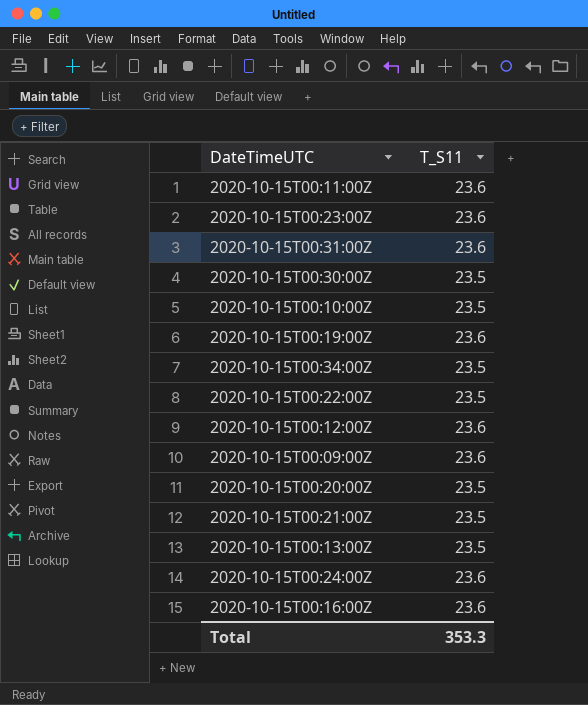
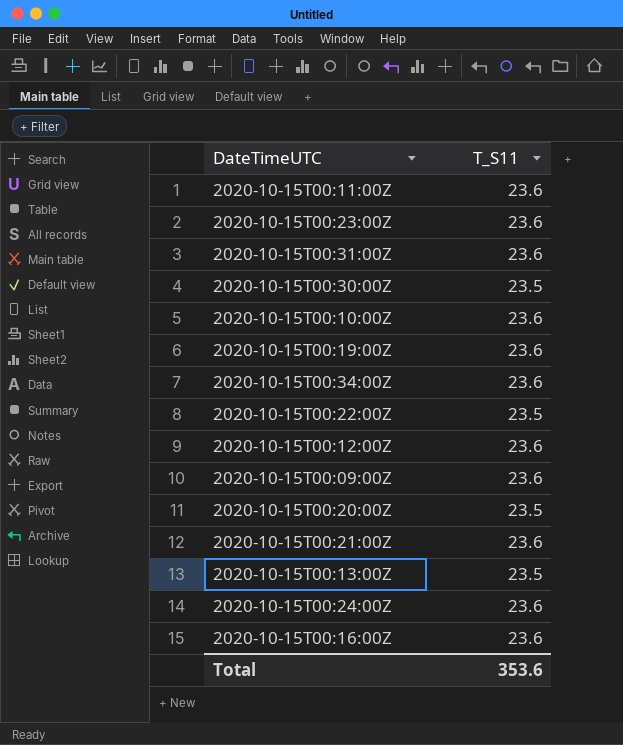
2020-10-15T00:10:00Z | T_S11: 23.5 -> 23.6
2020-10-15T00:34:00Z | T_S11: 23.5 -> 23.6
2020-10-15T00:21:00Z | T_S11: 23.5 -> 23.6
Total | T_S11: 353.3 -> 353.6

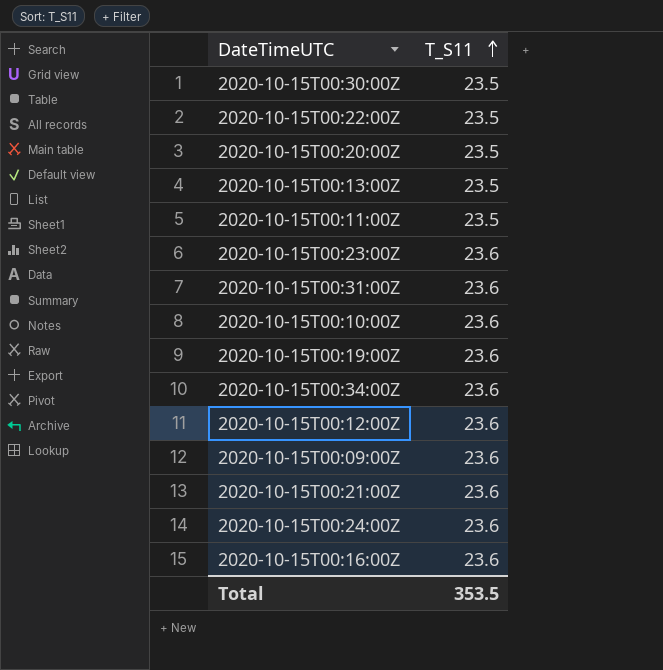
row order: none -> T_S11 ascending
2020-10-15T00:11:00Z | T_S11: 23.6 -> 23.5
Total | T_S11: 353.6 -> 353.5

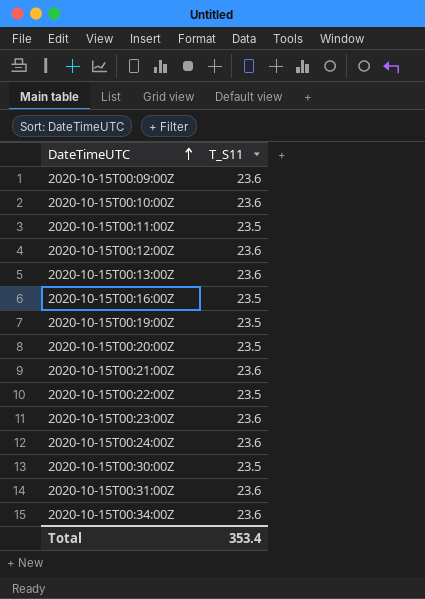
row order: T_S11 ascending -> DateTimeUTC ascending
2020-10-15T00:13:00Z | T_S11: 23.5 -> 23.6
2020-10-15T00:16:00Z | T_S11: 23.6 -> 23.5
2020-10-15T00:19:00Z | T_S11: 23.6 -> 23.5
Total | T_S11: 353.5 -> 353.4

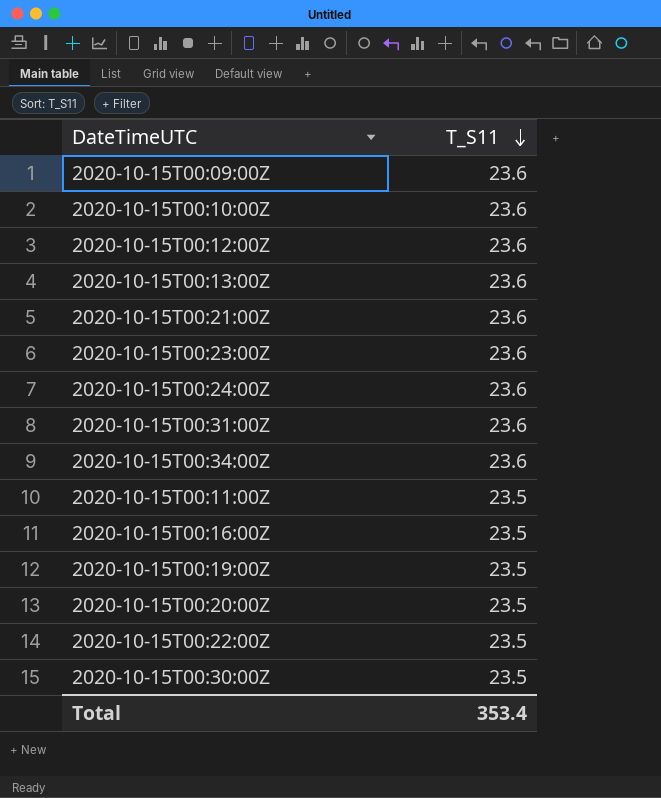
row order: DateTimeUTC ascending -> T_S11 descending

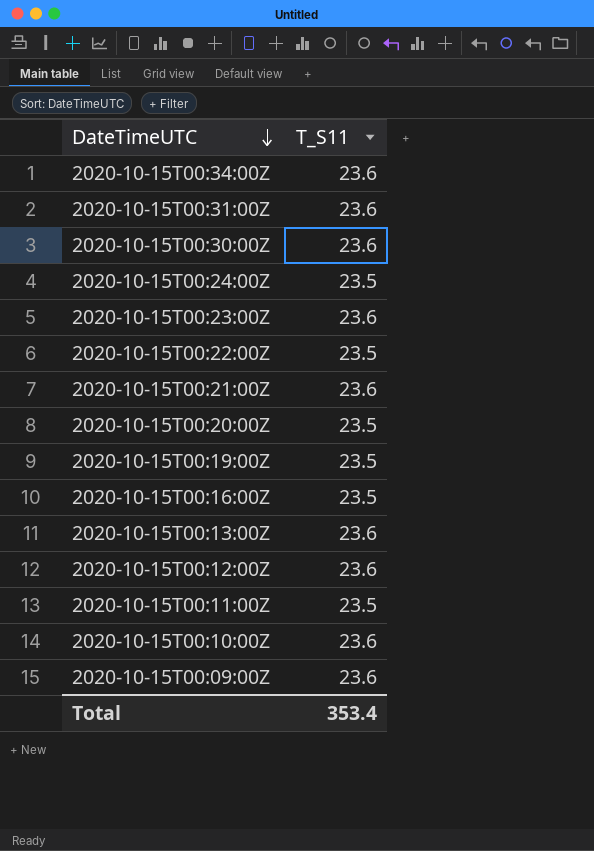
row order: T_S11 descending -> DateTimeUTC descending
2020-10-15T00:30:00Z | T_S11: 23.5 -> 23.6
2020-10-15T00:24:00Z | T_S11: 23.6 -> 23.5

